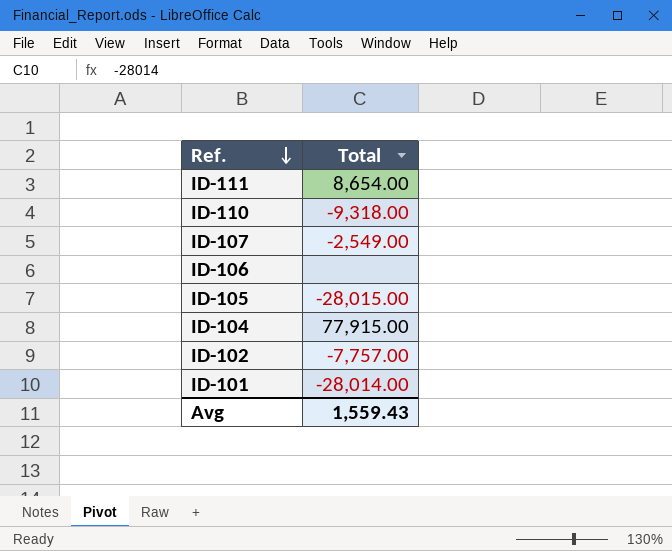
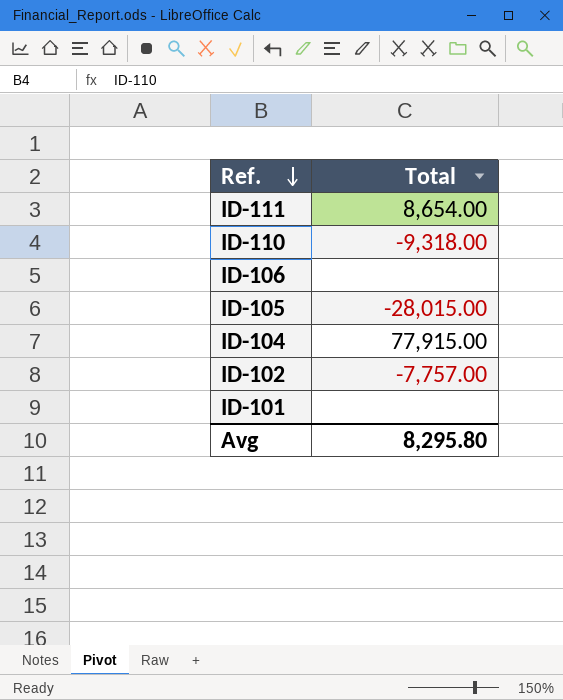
row ID-107: -2,549.00 -> none
ID-101 | Total: -28,014.00 -> none
Avg | Total: 1,559.43 -> 8,295.80

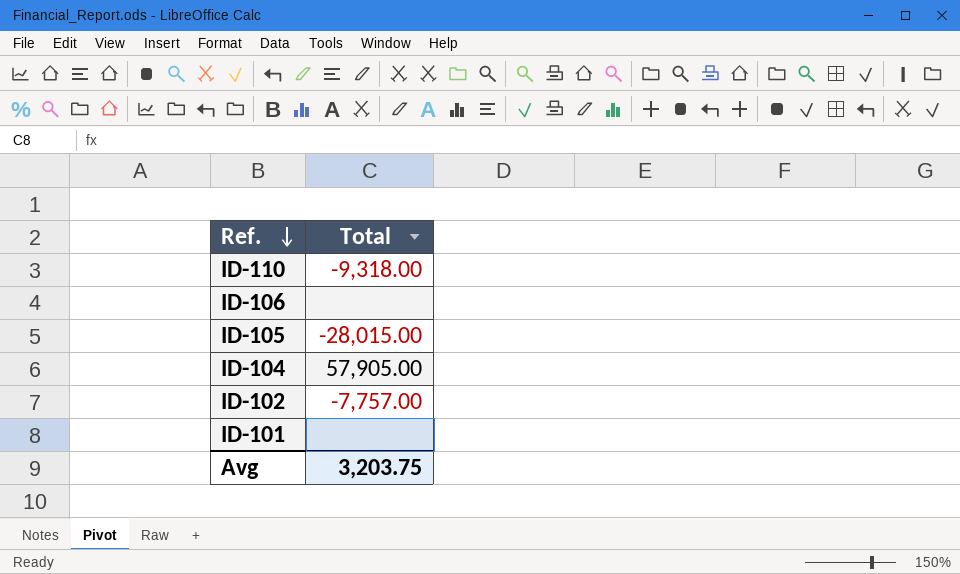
row ID-111: 8,654.00 -> none
ID-104 | Total: 77,915.00 -> 57,905.00
Avg | Total: 8,295.80 -> 3,203.75

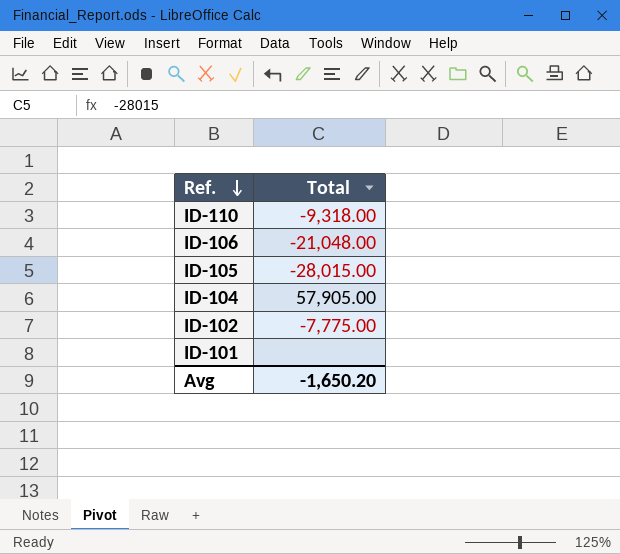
ID-106 | Total: none -> -21,048.00
ID-102 | Total: -7,757.00 -> -7,775.00
Avg | Total: 3,203.75 -> -1,650.20

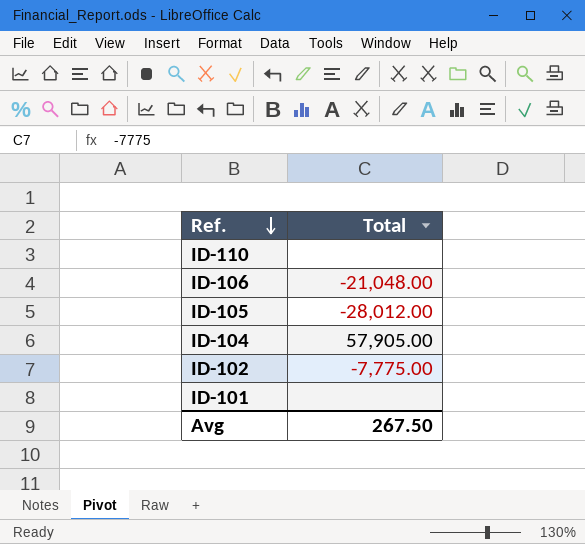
ID-110 | Total: -9,318.00 -> none
ID-105 | Total: -28,015.00 -> -28,012.00
Avg | Total: -1,650.20 -> 267.50

